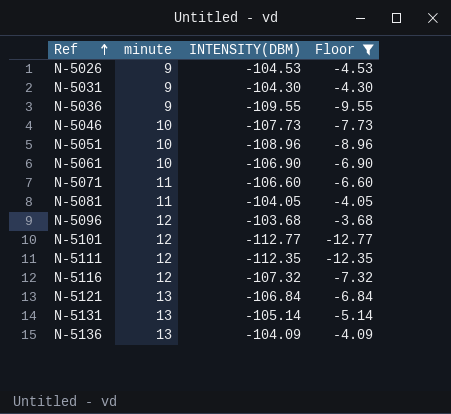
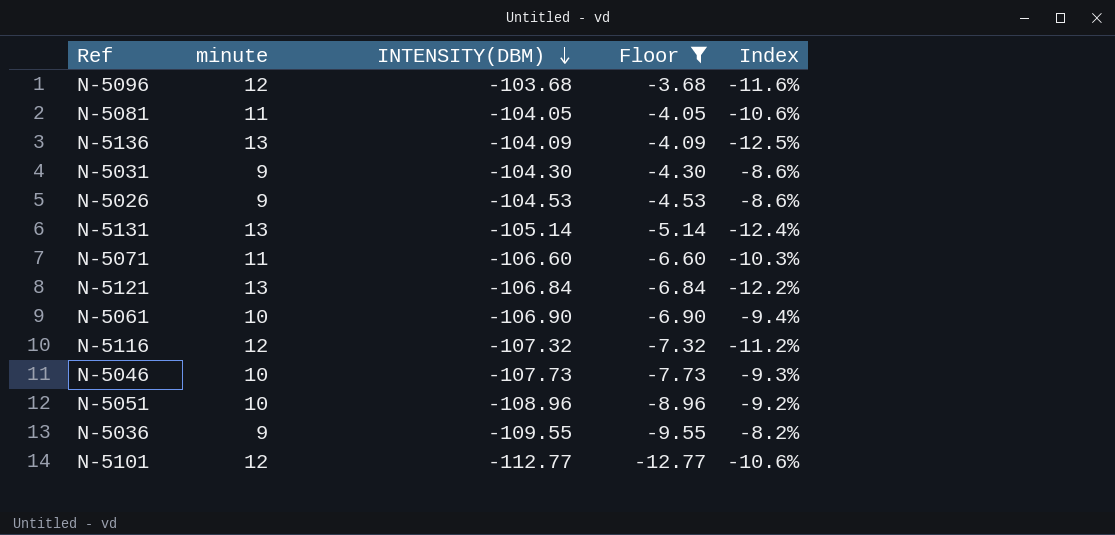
row order: Ref ascending -> INTENSITY(DBM) descending
column Index | formula: none -> [minute] / [INTENSITY(DBM)]
row N-5111: 12 | -112.35 | -12.35 -> none

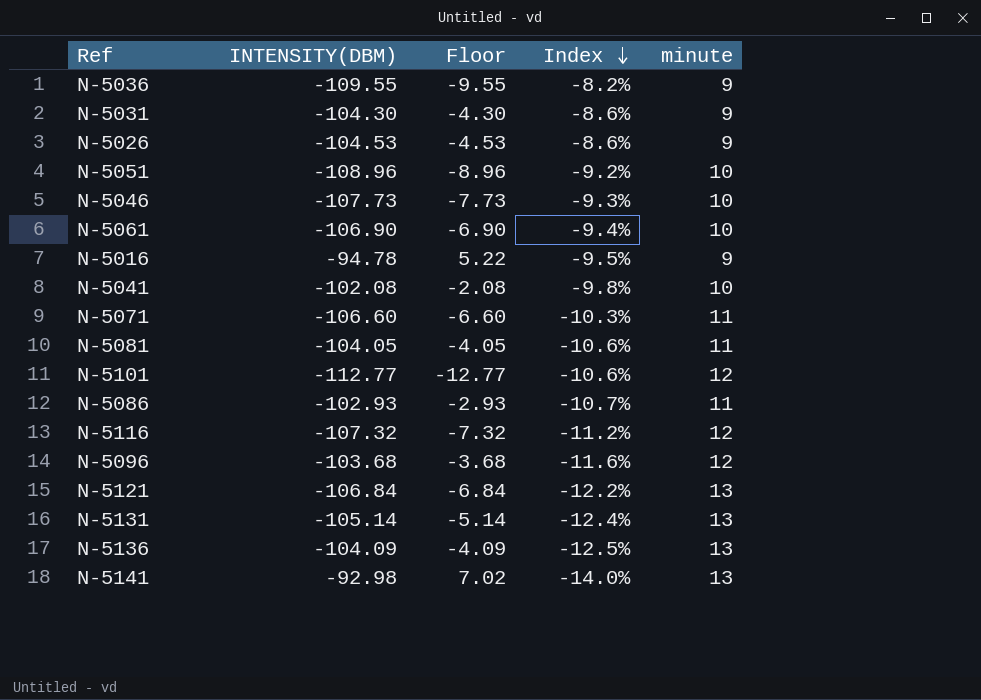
filter: Floor <= -3.68 -> none
row order: INTENSITY(DBM) descending -> Index descending
column minute | position: 2 -> 5

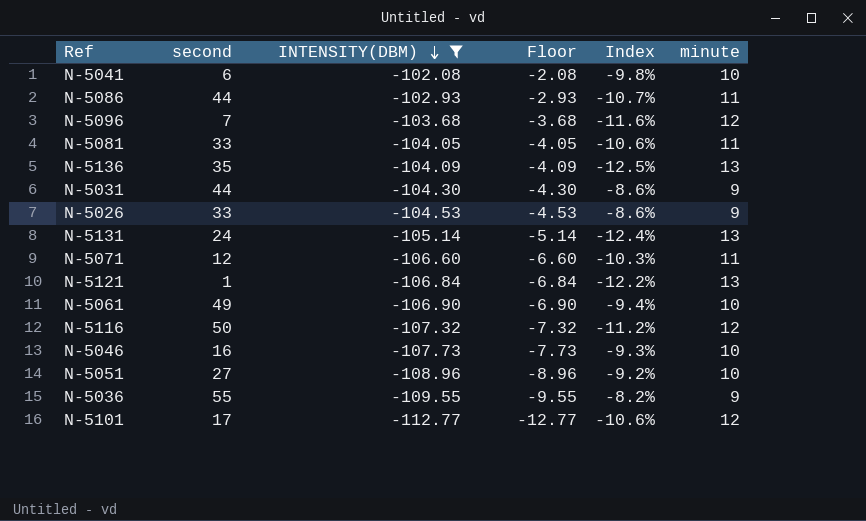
filter: none -> INTENSITY(DBM) <= -102.08
row order: Index descending -> INTENSITY(DBM) descending
column second | position: none -> 2

